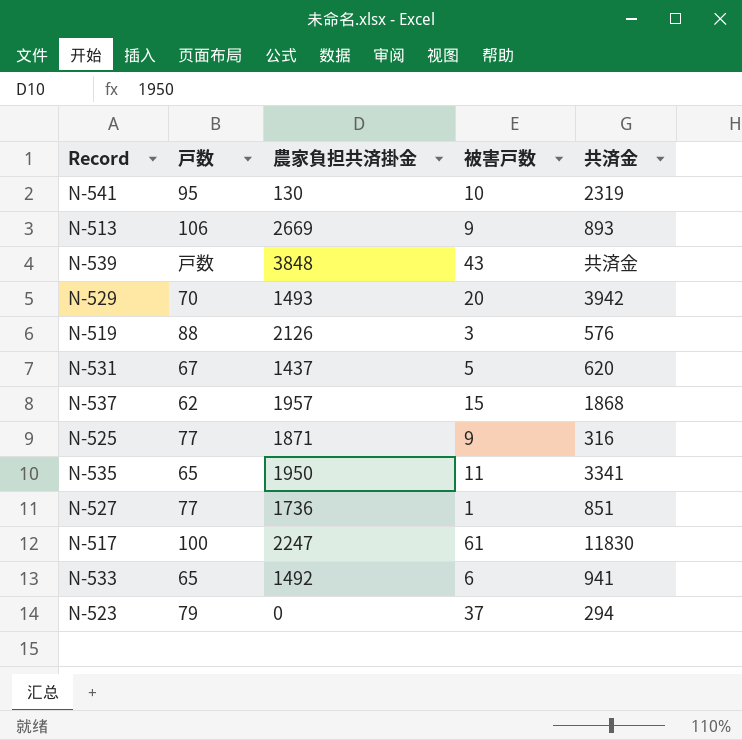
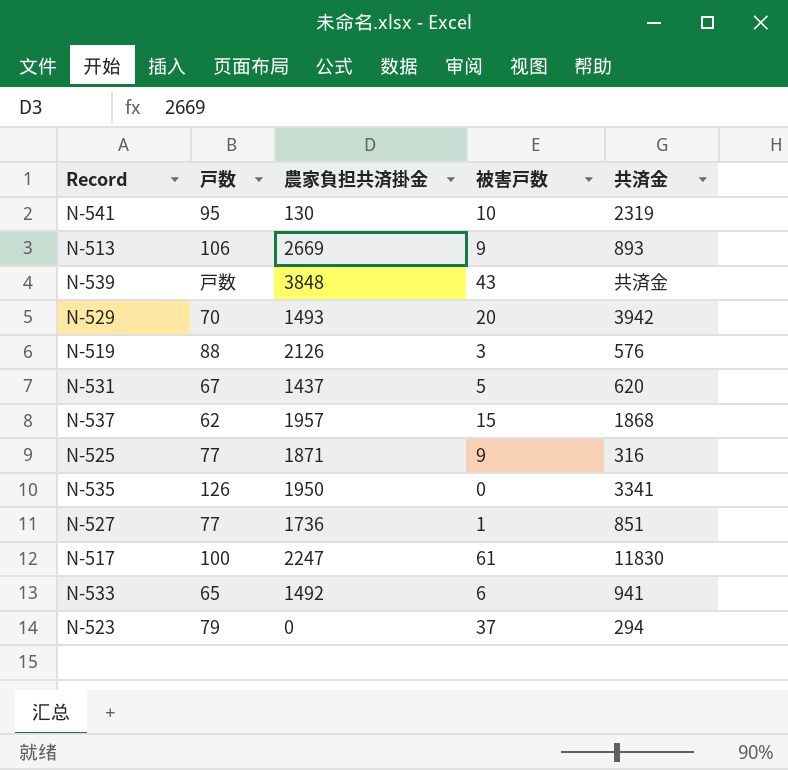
N-535 | 戸数: 65 -> 126
N-535 | 被害戸数: 11 -> 0

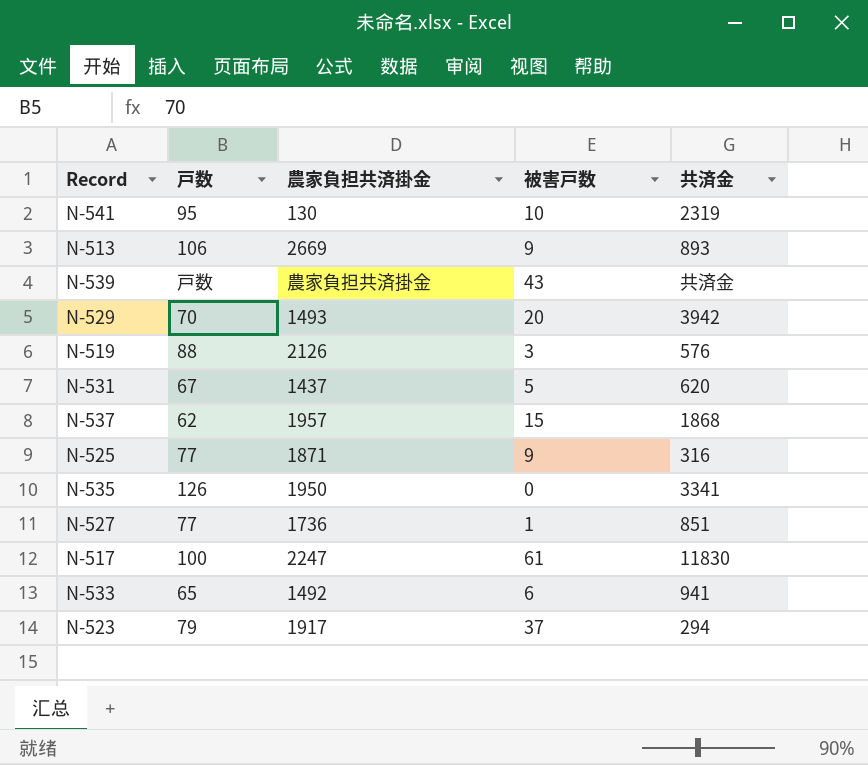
N-539 | 農家負担共済掛金: 3848 -> 農家負担共済掛金
N-523 | 農家負担共済掛金: 0 -> 1917

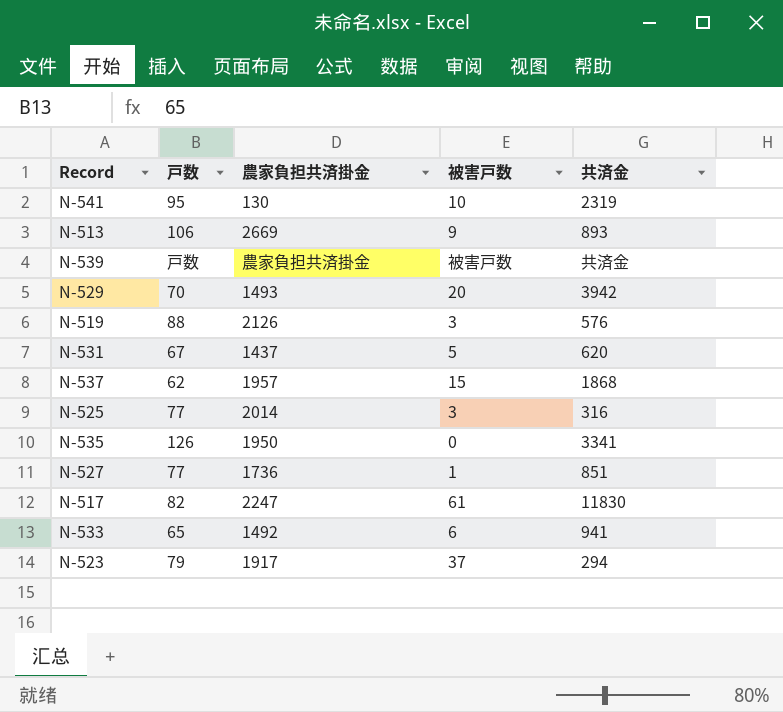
N-539 | 被害戸数: 43 -> 被害戸数
N-525 | 農家負担共済掛金: 1871 -> 2014
N-525 | 被害戸数: 9 -> 3
N-517 | 戸数: 100 -> 82

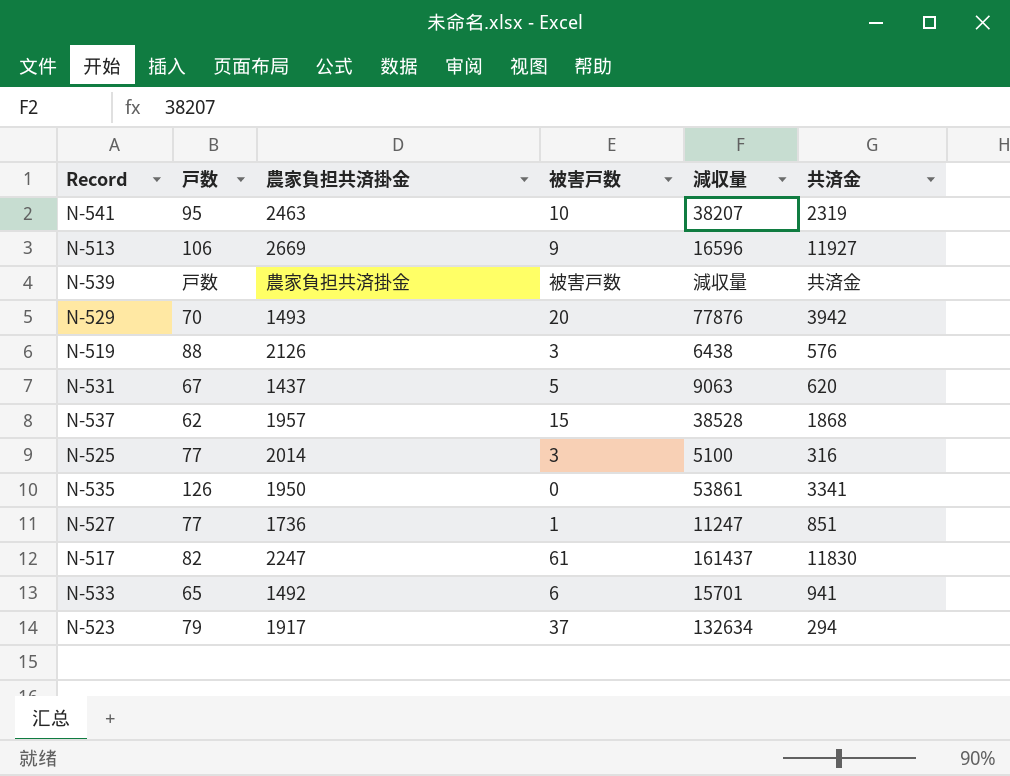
column 減収量 | position: none -> 5
N-541 | 農家負担共済掛金: 130 -> 2463
N-513 | 共済金: 893 -> 11927

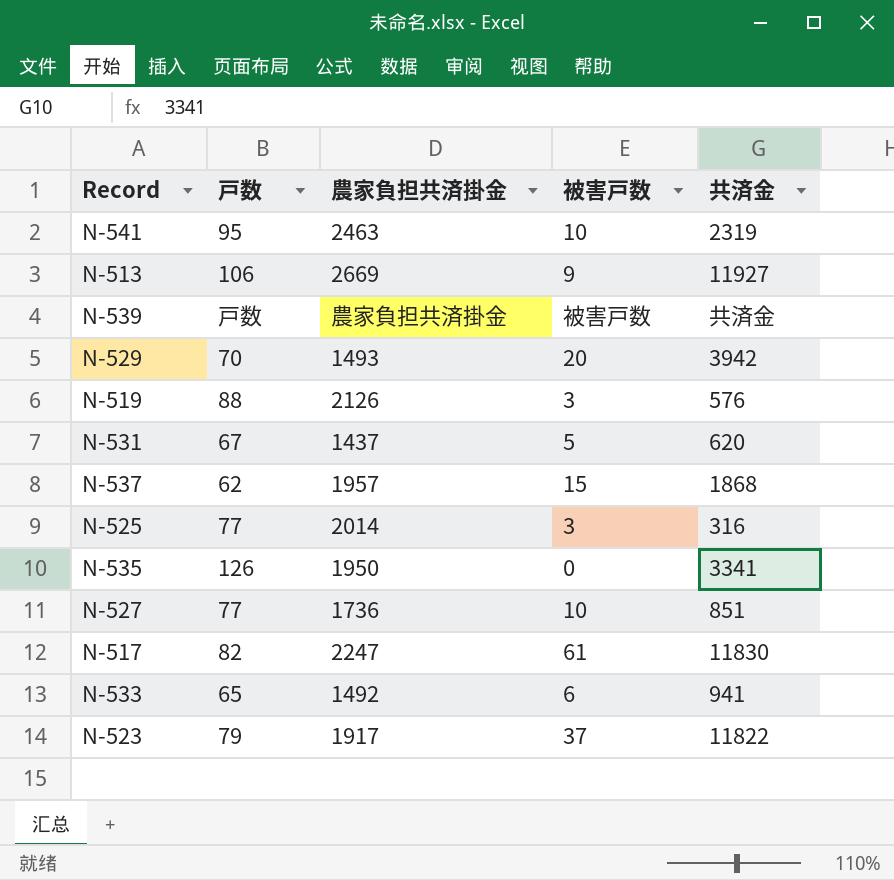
column 減収量 | position: 5 -> none
N-527 | 被害戸数: 1 -> 10
N-523 | 共済金: 294 -> 11822

